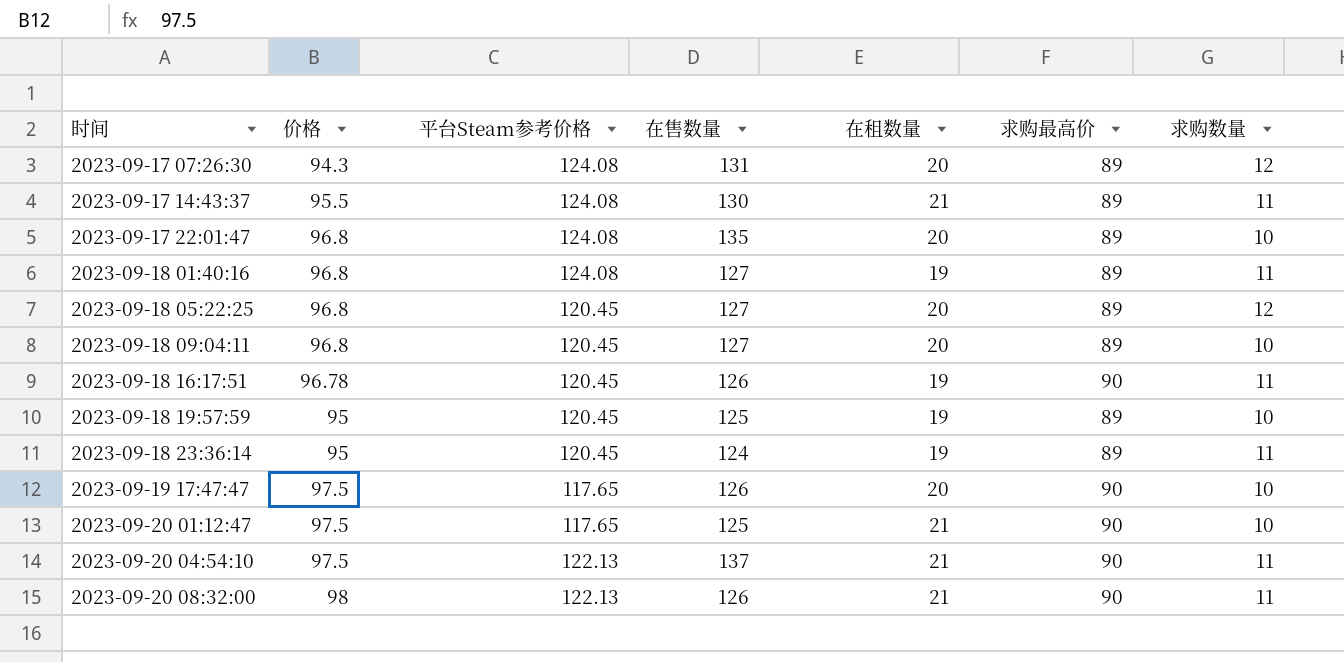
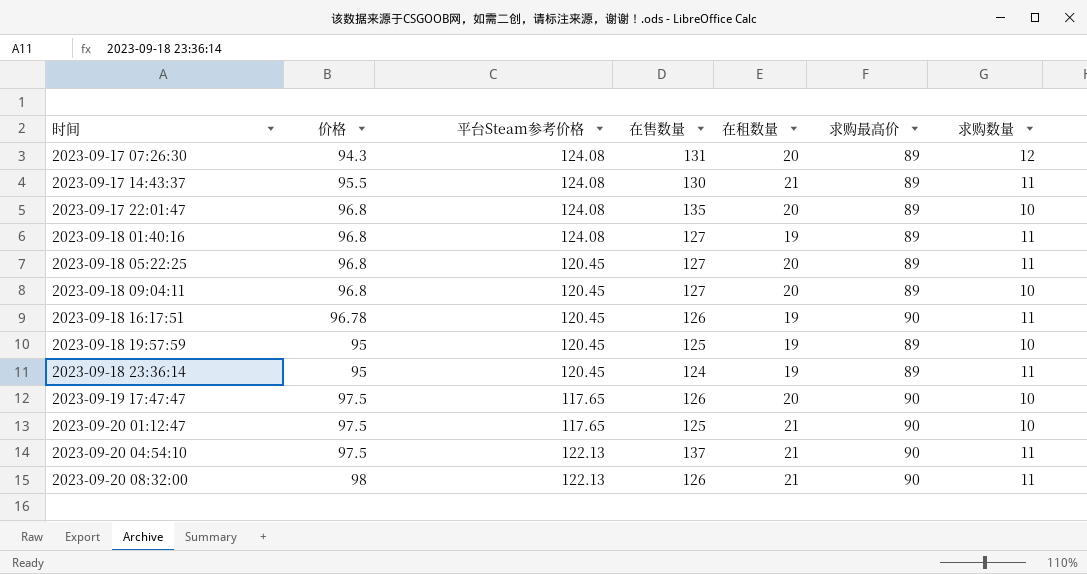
2023-09-18 05:22:25 | 求购数量: 12 -> 11

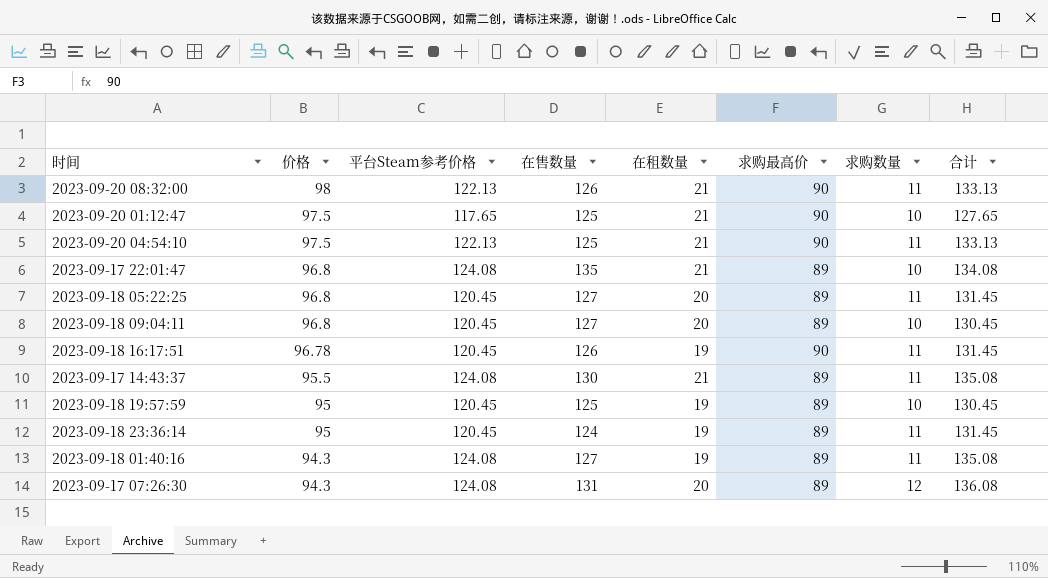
row order: 时间 ascending -> 价格 descending
column 合计 | formula: none -> [平台Steam参考价格] + [求购数量]
row 2023-09-19 17:47:47: 97.5 | 117.65 | 126 | 20 | 90 | 10 -> none
2023-09-20 04:54:10 | 在售数量: 137 -> 125
2023-09-17 22:01:47 | 在租数量: 20 -> 21
2023-09-18 01:40:16 | 价格: 96.8 -> 94.3

